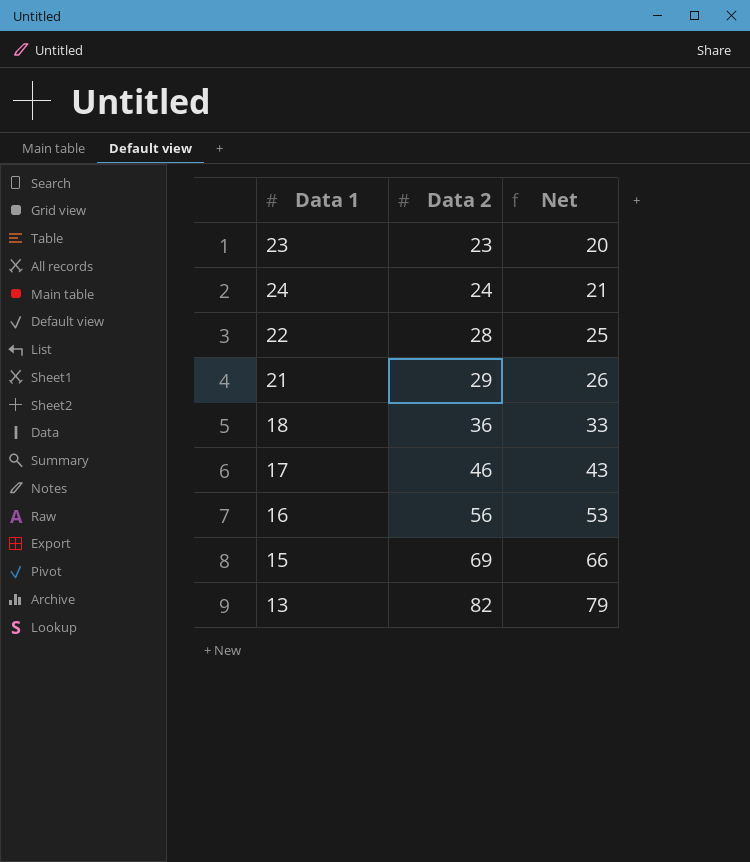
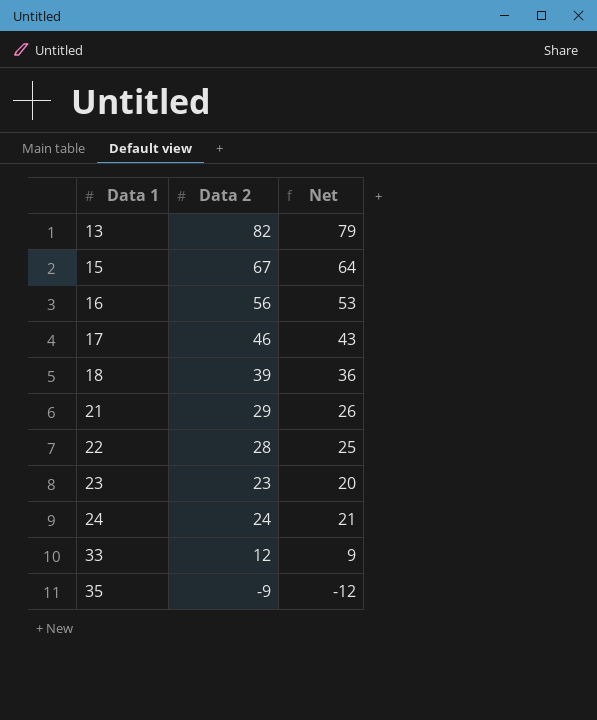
row order: Data 2 ascending -> Data 1 ascending
15 | Data 2: 69 -> 67
15 | Net: 66 -> 64
18 | Data 2: 36 -> 39
18 | Net: 33 -> 36
row 33: none -> 12 | 9
row 35: none -> -9 | -12

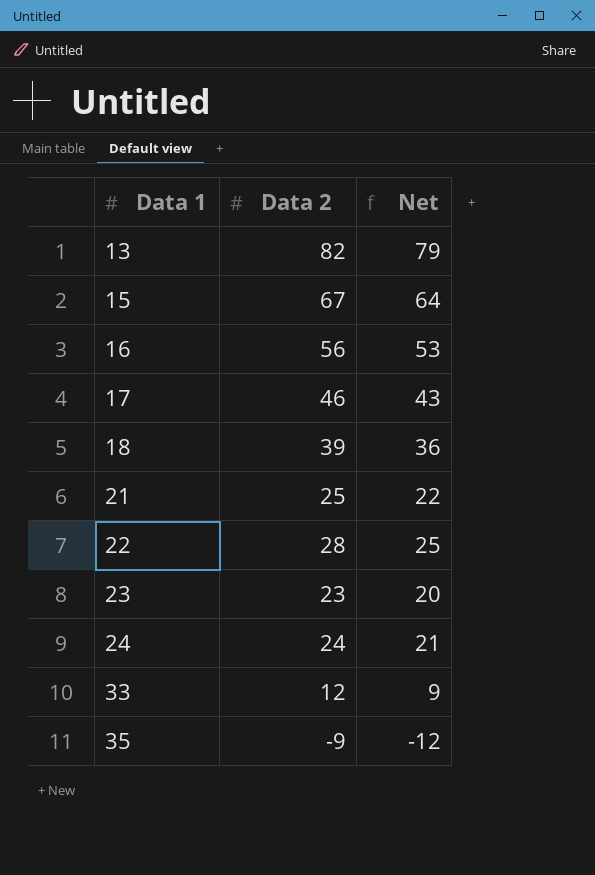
21 | Data 2: 29 -> 25
21 | Net: 26 -> 22

